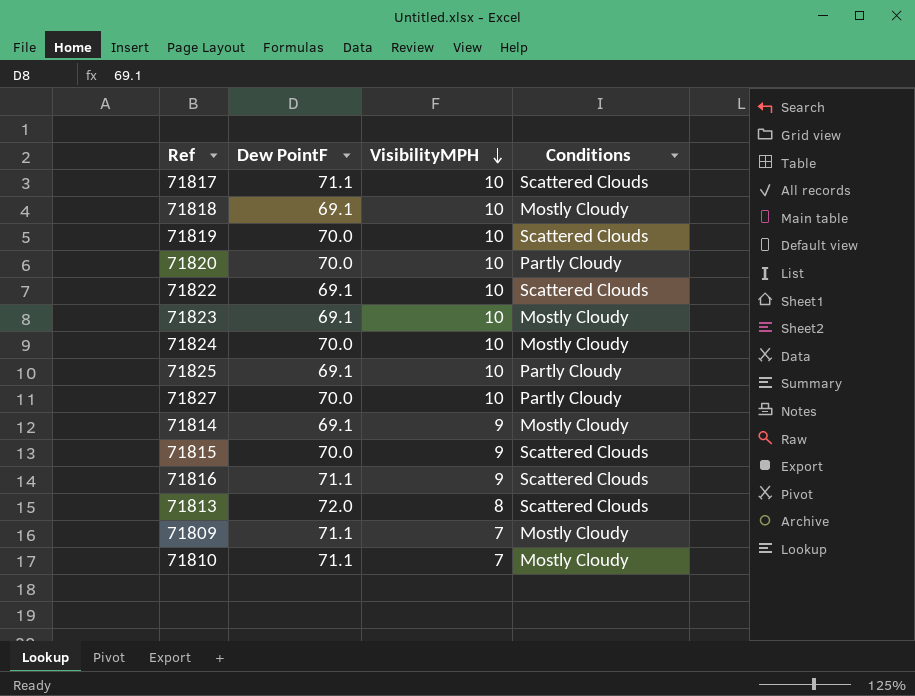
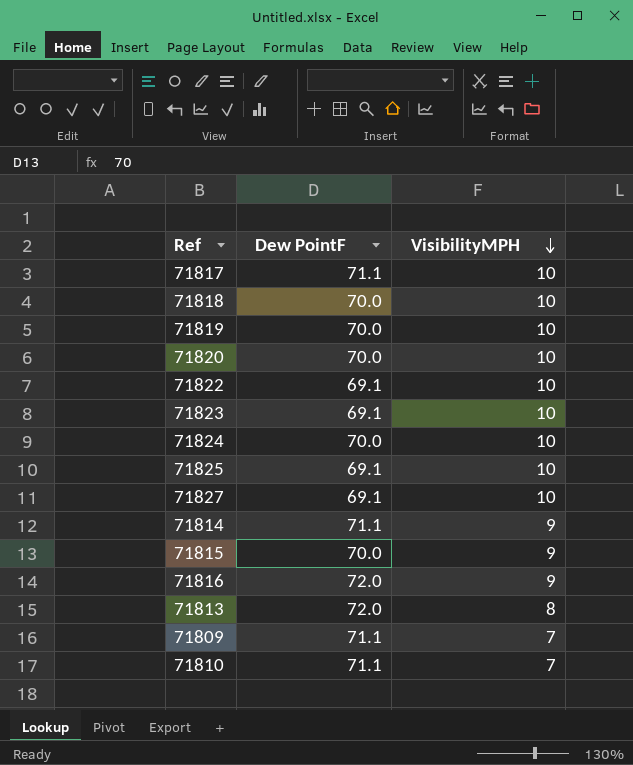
column Conditions | position: 4 -> none
71818 | Dew PointF: 69.1 -> 70.0
71827 | Dew PointF: 70.0 -> 69.1
71814 | Dew PointF: 69.1 -> 71.1
71816 | Dew PointF: 71.1 -> 72.0

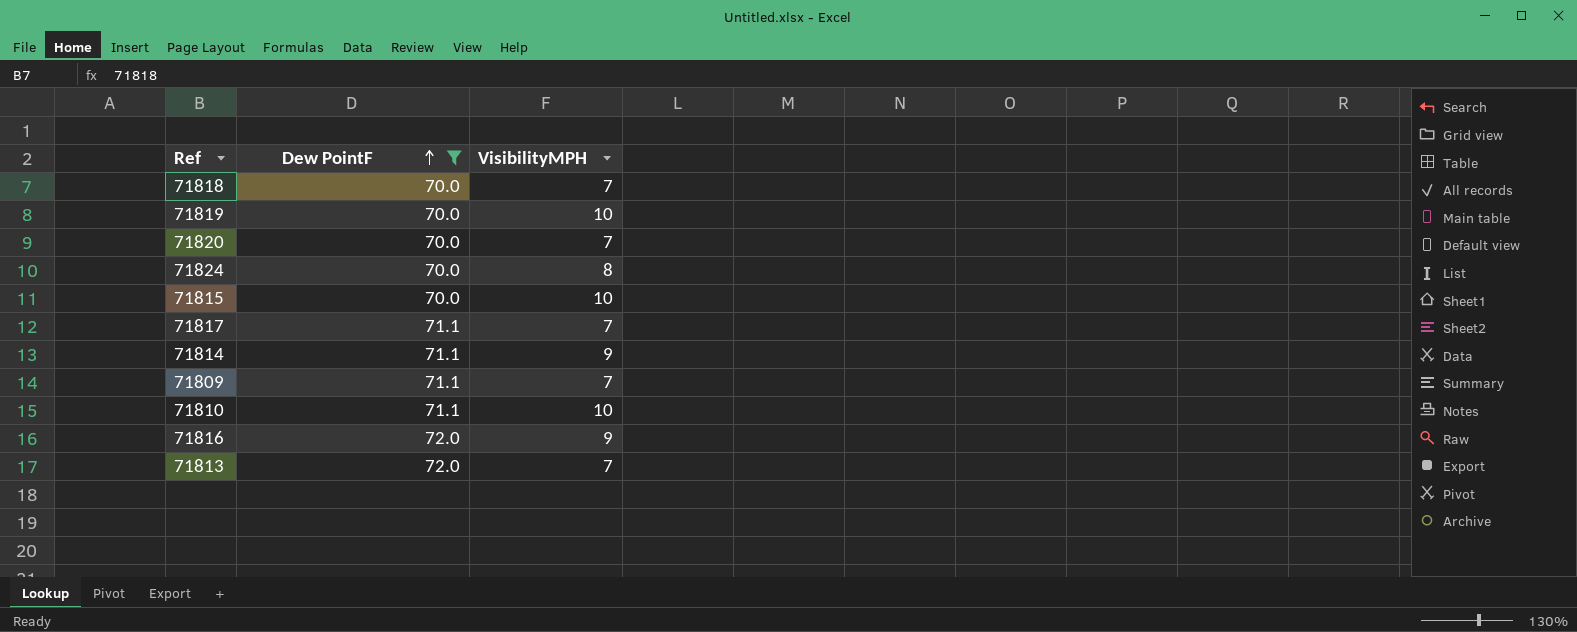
filter: none -> Dew PointF != 69.1
row order: VisibilityMPH descending -> Dew PointF ascending
71818 | VisibilityMPH: 10 -> 7
71820 | VisibilityMPH: 10 -> 7
71824 | VisibilityMPH: 10 -> 8
71815 | VisibilityMPH: 9 -> 10
71817 | VisibilityMPH: 10 -> 7
71810 | VisibilityMPH: 7 -> 10
71813 | VisibilityMPH: 8 -> 7

